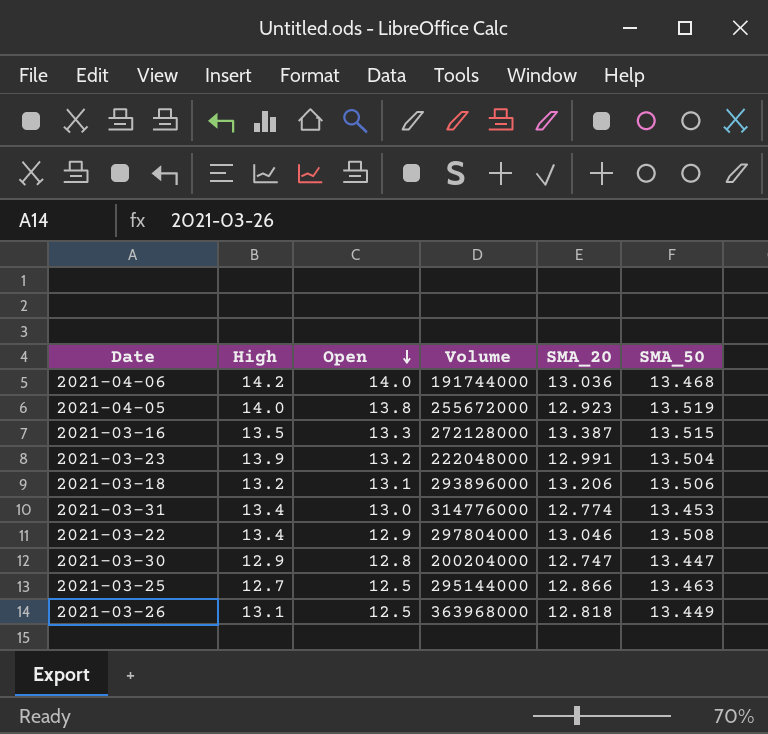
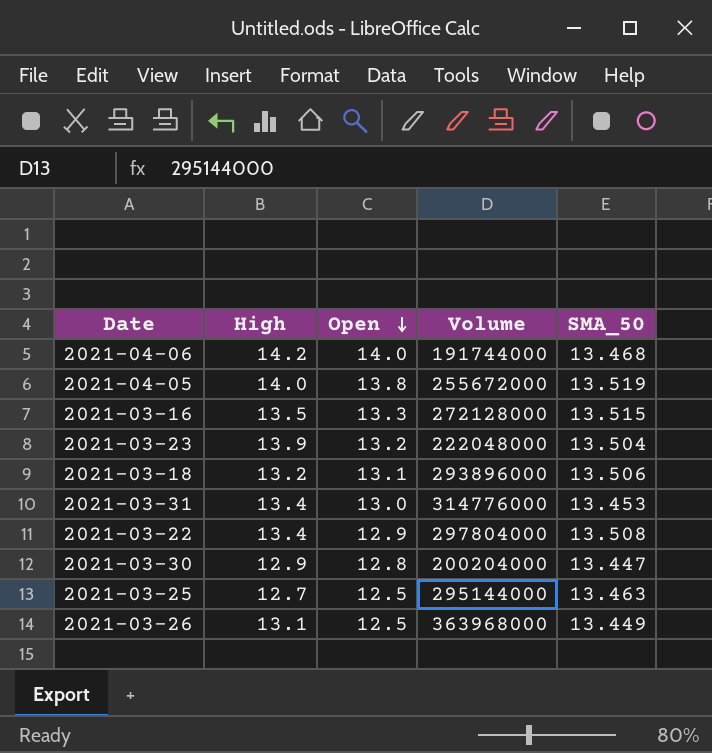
column SMA_20 | position: 5 -> none

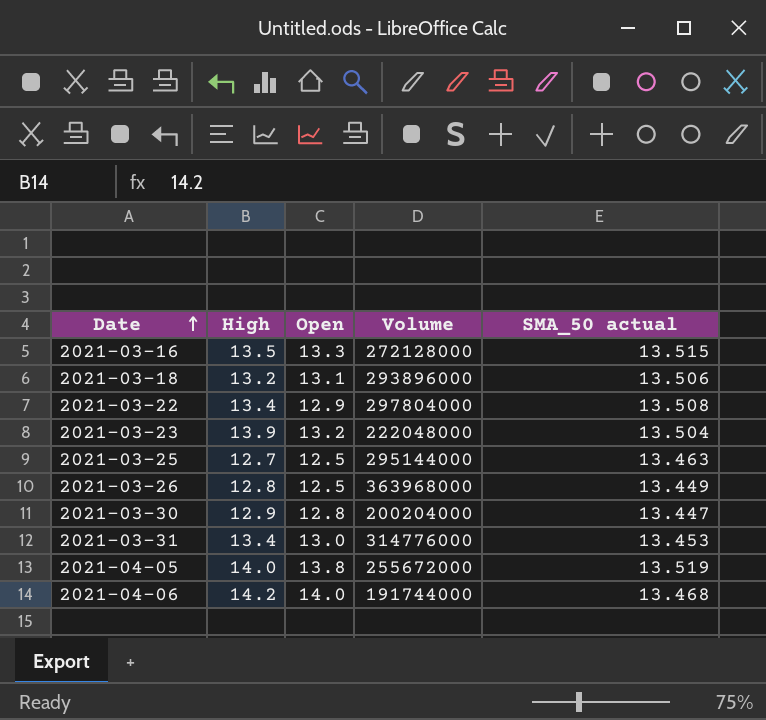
row order: Open descending -> Date ascending
column name: SMA_50 -> SMA_50 actual
2021-03-26 | High: 13.1 -> 12.8

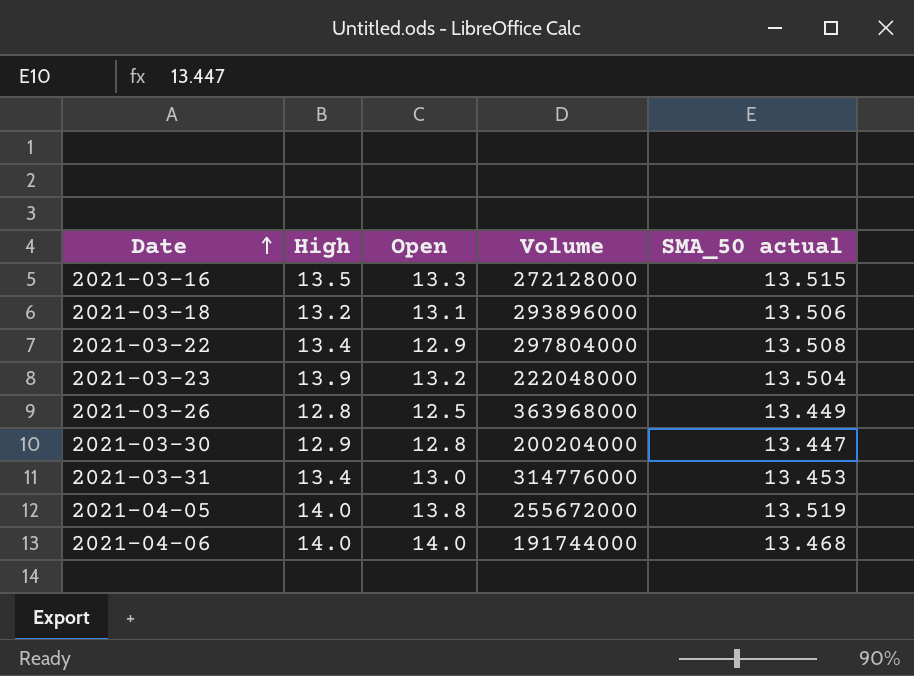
row 2021-03-25: 12.7 | 12.5 | 295144000 | 13.463 -> none
2021-04-06 | High: 14.2 -> 14.0

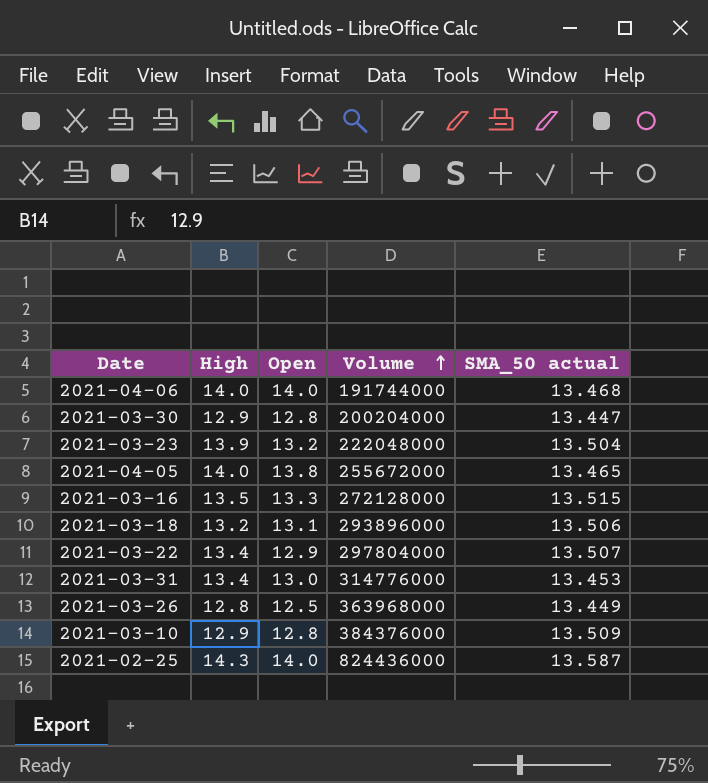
row order: Date ascending -> Volume ascending
2021-04-05 | SMA_50 actual: 13.519 -> 13.465
2021-03-22 | SMA_50 actual: 13.508 -> 13.507
row 2021-03-10: none -> 12.9 | 12.8 | 384376000 | 13.509
row 2021-02-25: none -> 14.3 | 14.0 | 824436000 | 13.587

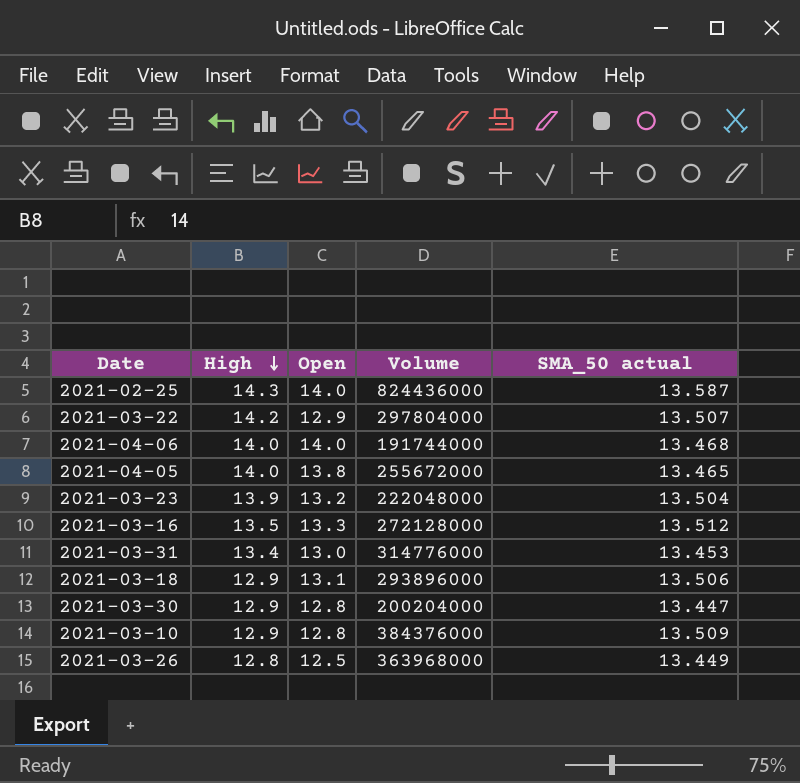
row order: Volume ascending -> High descending
2021-03-22 | High: 13.4 -> 14.2
2021-03-16 | SMA_50 actual: 13.515 -> 13.512
2021-03-18 | High: 13.2 -> 12.9

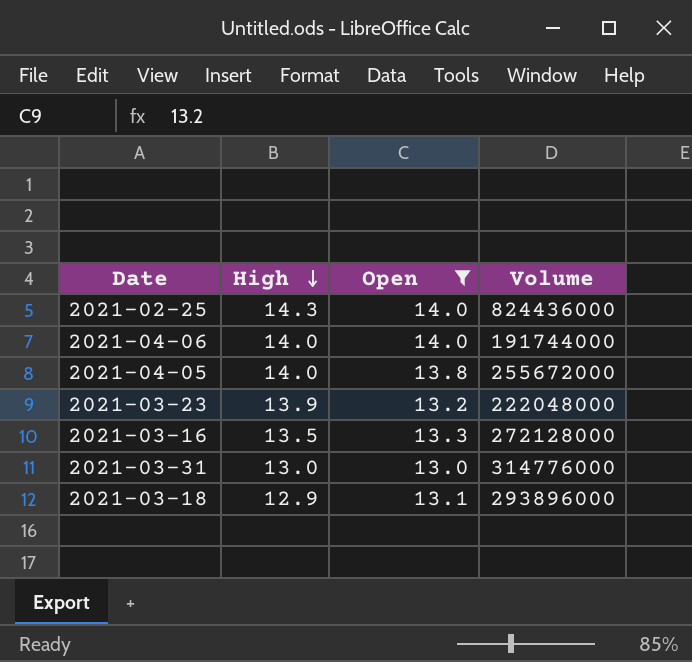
filter: none -> Open >= 13.0
column SMA_50 actual | position: 5 -> none
2021-03-31 | High: 13.4 -> 13.0

